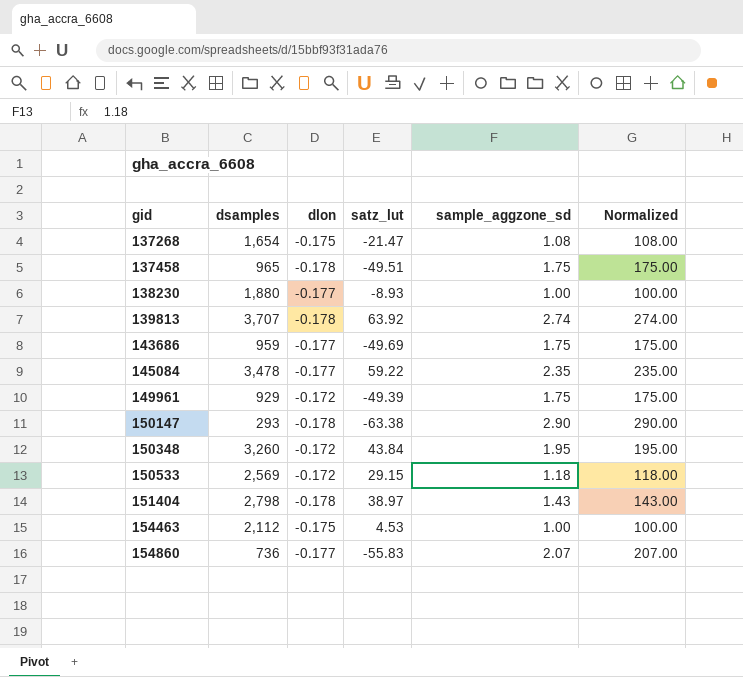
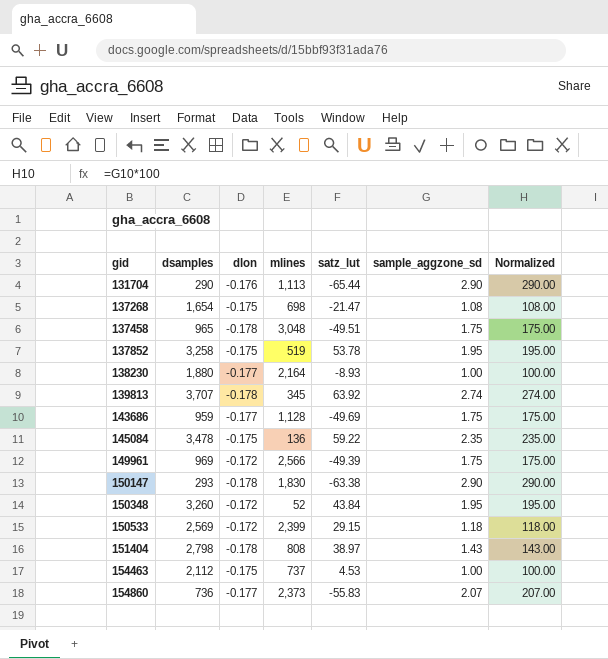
column mlines | position: none -> 4
row 131704: none -> 290 | -0.176 | 1,113 | -65.44 | 2.90 | 290.00
row 137852: none -> 3,258 | -0.175 | 519 | 53.78 | 1.95 | 195.00
145084 | dlon: -0.177 -> -0.175
149961 | dsamples: 929 -> 969

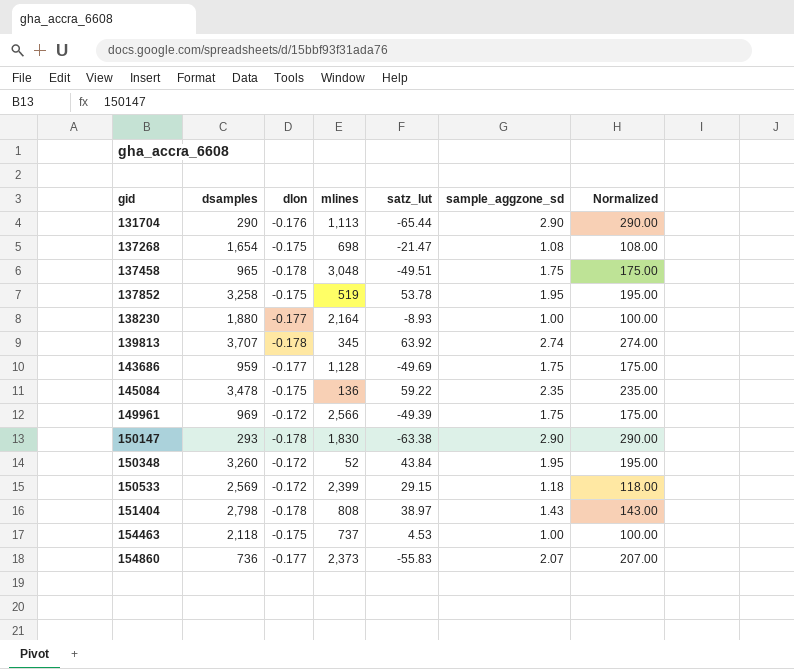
154463 | dsamples: 2,112 -> 2,118

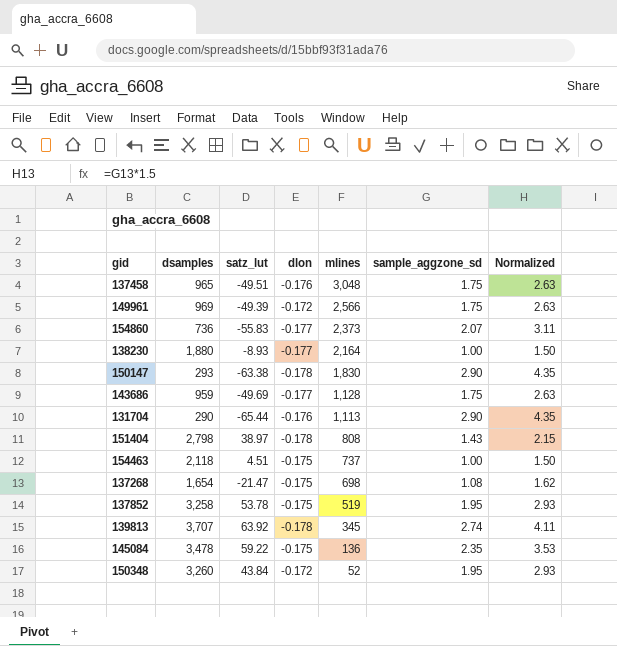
row order: gid ascending -> mlines descending
column satz_lut | position: 5 -> 3
column Normalized | formula: [sample_aggzone_sd] * 100 -> [sample_aggzone_sd] * 1.5
row 150533: 2,569 | -0.172 | 2,399 | 29.15 | 1.18 | 118.00 -> none
137458 | dlon: -0.178 -> -0.176
154463 | satz_lut: 4.53 -> 4.51

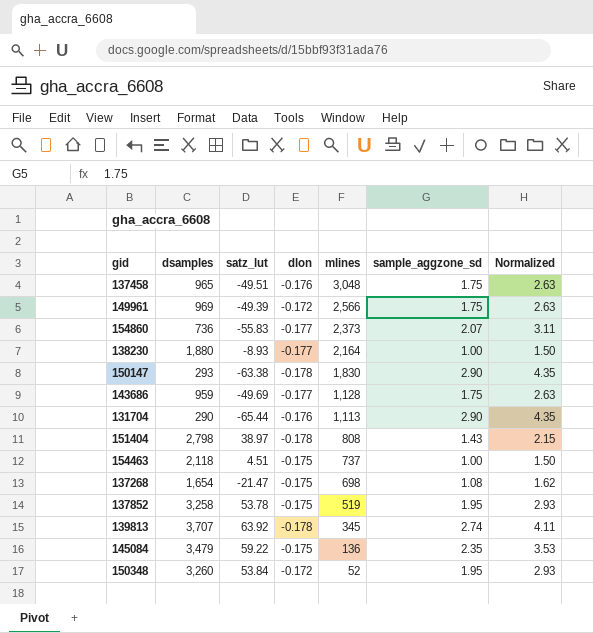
145084 | dsamples: 3,478 -> 3,479
150348 | satz_lut: 43.84 -> 53.84

